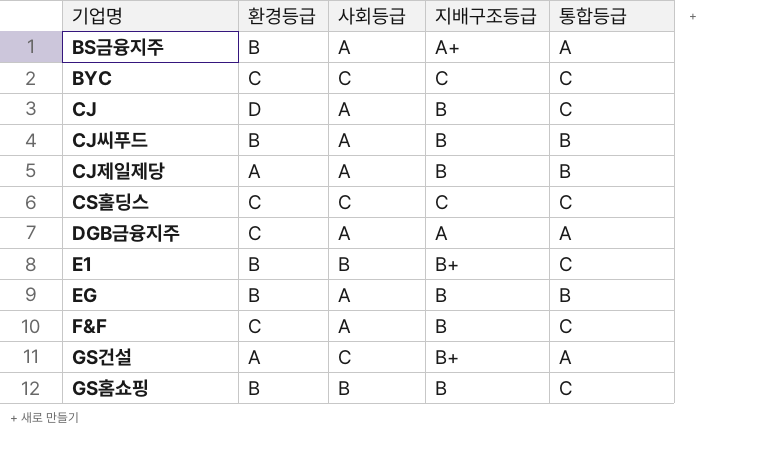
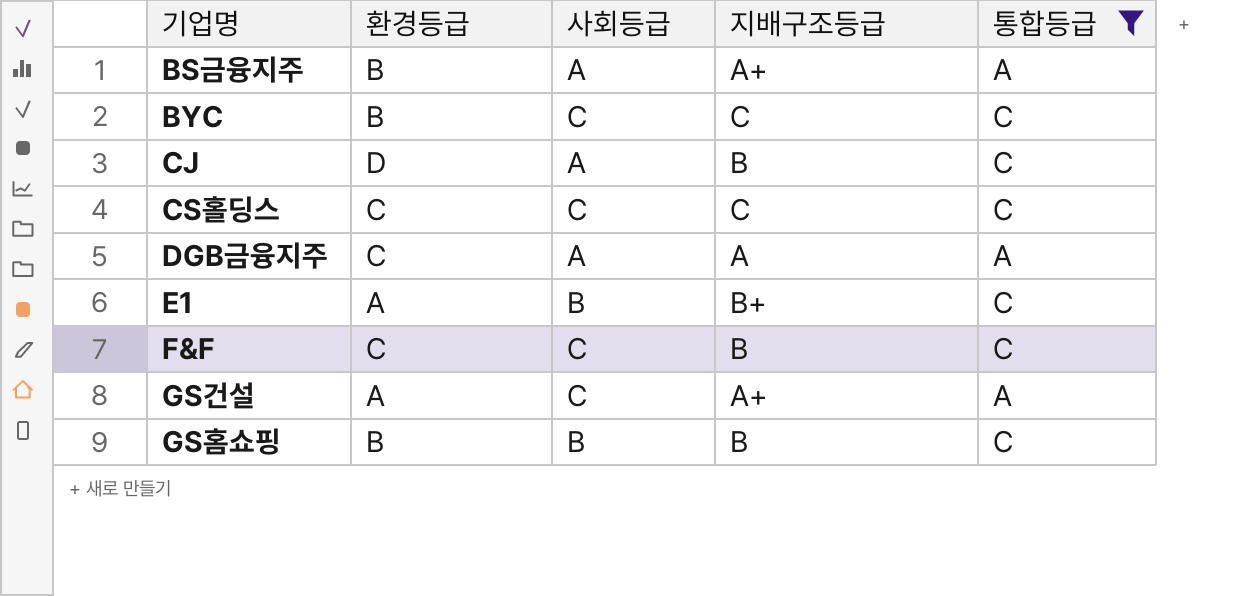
filter: none -> 통합등급 != B
BYC | 환경등급: C -> B
E1 | 환경등급: B -> A
F&F | 사회등급: A -> C
GS건설 | 지배구조등급: B+ -> A+

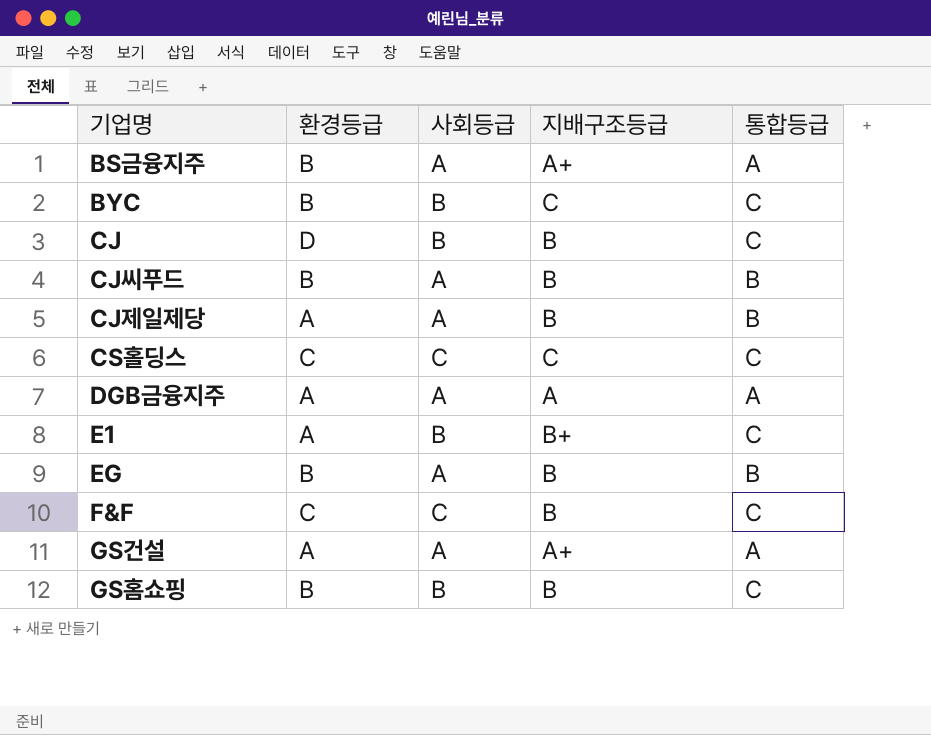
filter: 통합등급 != B -> none
BYC | 사회등급: C -> B
CJ | 사회등급: A -> B
DGB금융지주 | 환경등급: C -> A
GS건설 | 사회등급: C -> A

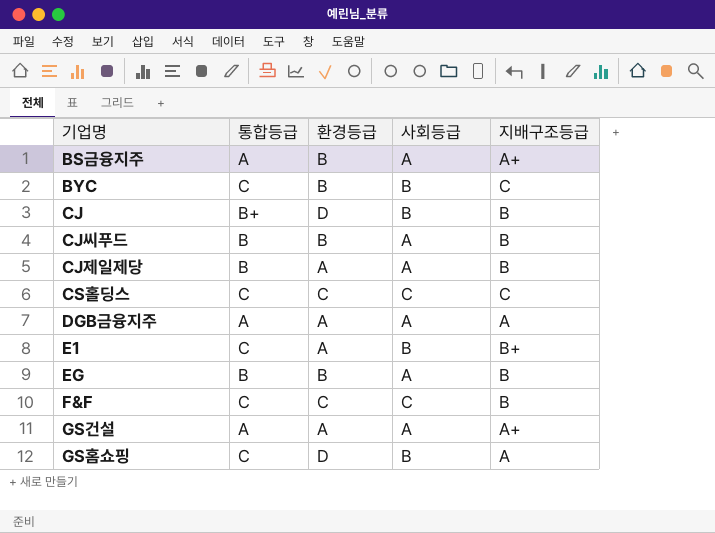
column 통합등급 | position: 5 -> 2
CJ | 통합등급: C -> B+
GS홈쇼핑 | 환경등급: B -> D
GS홈쇼핑 | 지배구조등급: B -> A

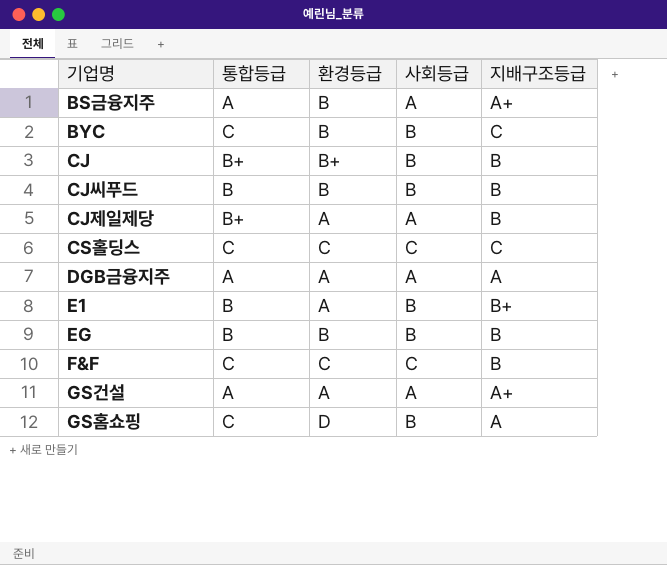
CJ | 환경등급: D -> B+
CJ씨푸드 | 사회등급: A -> B
CJ제일제당 | 통합등급: B -> B+
E1 | 통합등급: C -> B
EG | 사회등급: A -> B

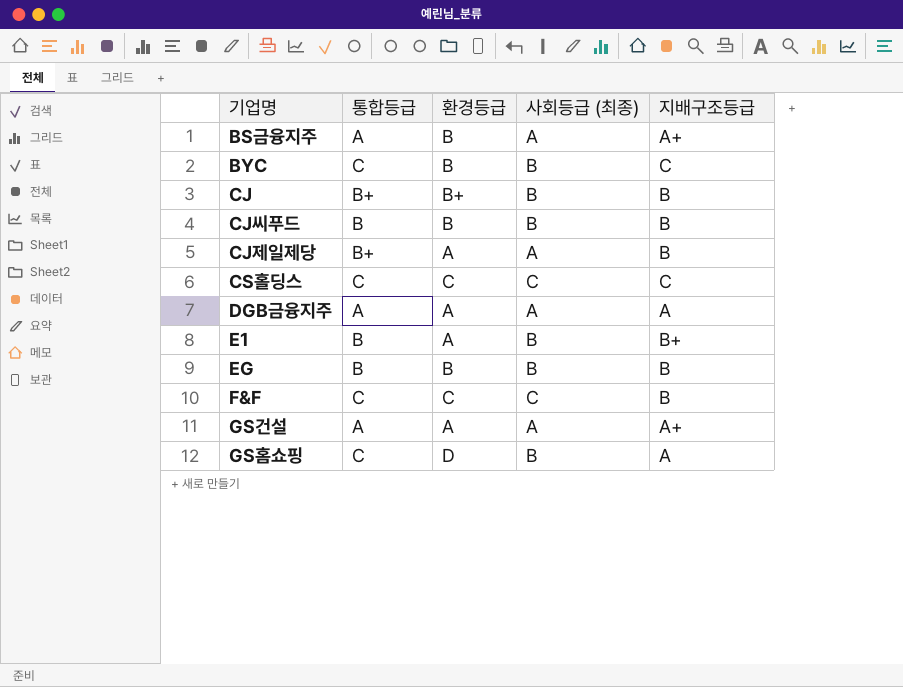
column name: 사회등급 -> 사회등급 (최종)

